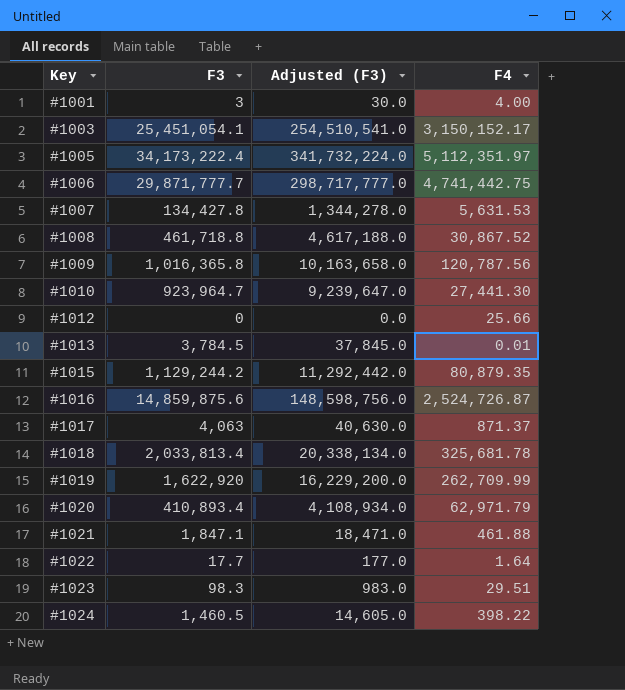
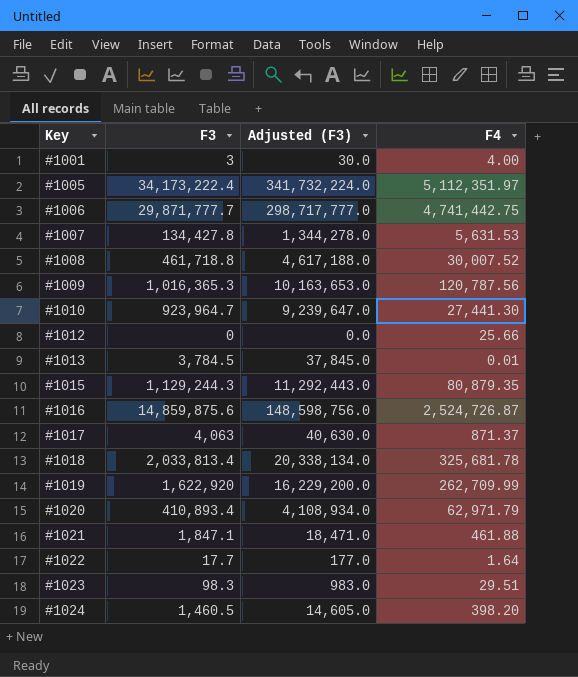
row #1003: 25,451,054.1 | 254,510,541.0 | 3,150,152.17 -> none
#1008 | F4: 30,867.52 -> 30,007.52
#1009 | F3: 1,016,365.8 -> 1,016,365.3
#1009 | Adjusted (F3): 10,163,658.0 -> 10,163,653.0
#1015 | F3: 1,129,244.2 -> 1,129,244.3
#1015 | Adjusted (F3): 11,292,442.0 -> 11,292,443.0
#1024 | F4: 398.22 -> 398.20

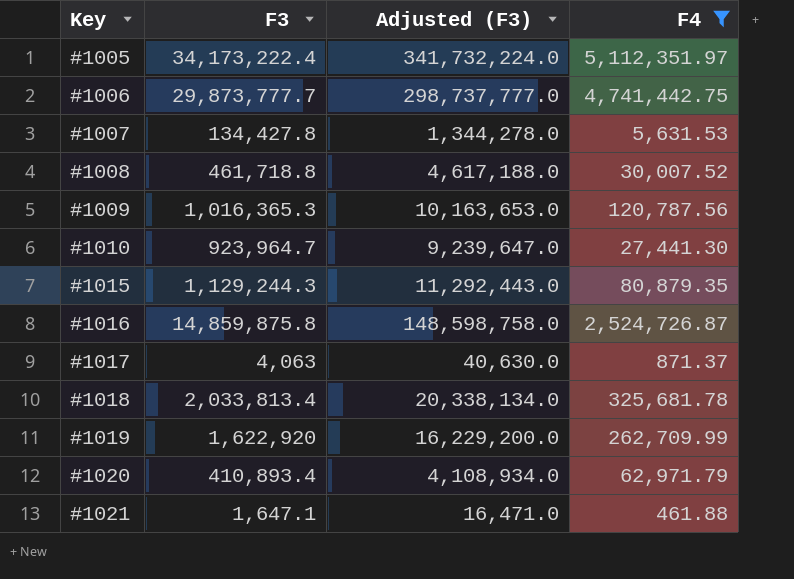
filter: none -> F4 >= 461.88
#1006 | F3: 29,871,777.7 -> 29,873,777.7
#1006 | Adjusted (F3): 298,717,777.0 -> 298,737,777.0
#1016 | F3: 14,859,875.6 -> 14,859,875.8
#1016 | Adjusted (F3): 148,598,756.0 -> 148,598,758.0
#1021 | F3: 1,847.1 -> 1,647.1
#1021 | Adjusted (F3): 18,471.0 -> 16,471.0

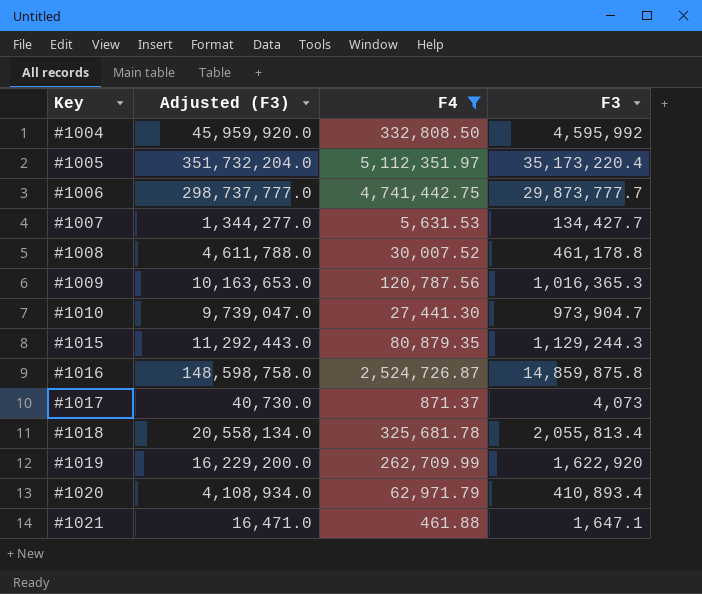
column F3 | position: 2 -> 4
row #1004: none -> 45,959,920.0 | 332,808.50 | 4,595,992
#1005 | Adjusted (F3): 341,732,224.0 -> 351,732,204.0
#1005 | F3: 34,173,222.4 -> 35,173,220.4
#1007 | Adjusted (F3): 1,344,278.0 -> 1,344,277.0
#1007 | F3: 134,427.8 -> 134,427.7
#1008 | Adjusted (F3): 4,617,188.0 -> 4,611,788.0
#1008 | F3: 461,718.8 -> 461,178.8
#1010 | Adjusted (F3): 9,239,647.0 -> 9,739,047.0
#1010 | F3: 923,964.7 -> 973,904.7
#1017 | Adjusted (F3): 40,630.0 -> 40,730.0
#1017 | F3: 4,063 -> 4,073
#1018 | Adjusted (F3): 20,338,134.0 -> 20,558,134.0
#1018 | F3: 2,033,813.4 -> 2,055,813.4

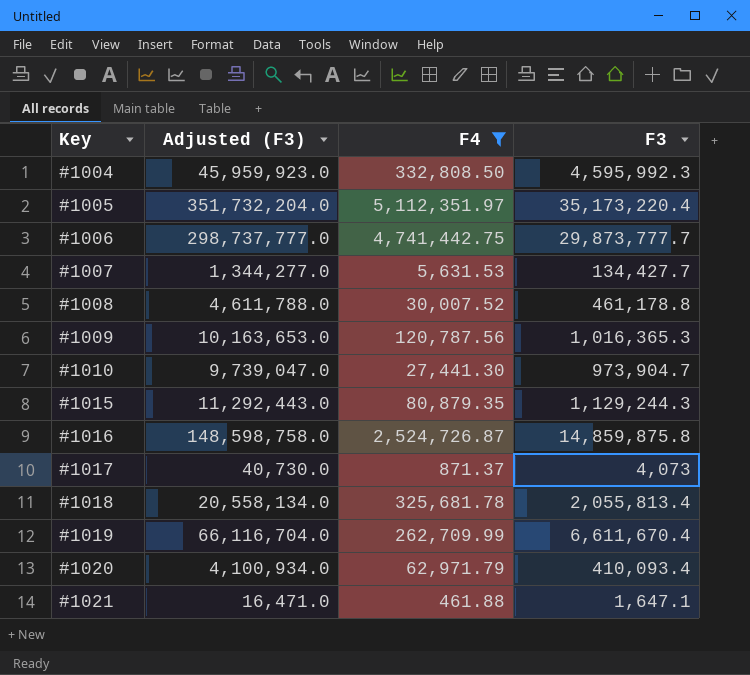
#1004 | Adjusted (F3): 45,959,920.0 -> 45,959,923.0
#1004 | F3: 4,595,992 -> 4,595,992.3
#1019 | Adjusted (F3): 16,229,200.0 -> 66,116,704.0
#1019 | F3: 1,622,920 -> 6,611,670.4
#1020 | Adjusted (F3): 4,108,934.0 -> 4,100,934.0
#1020 | F3: 410,893.4 -> 410,093.4

